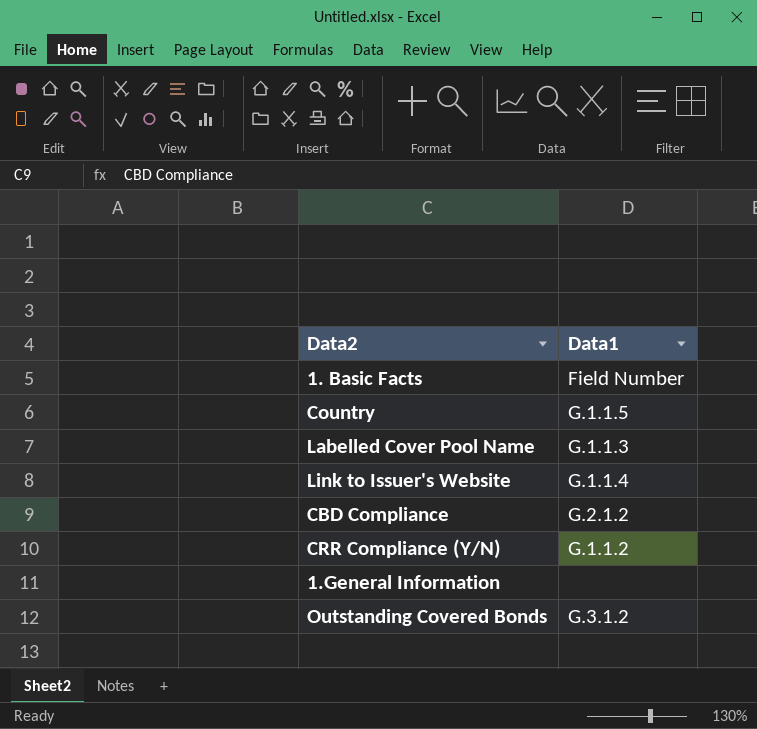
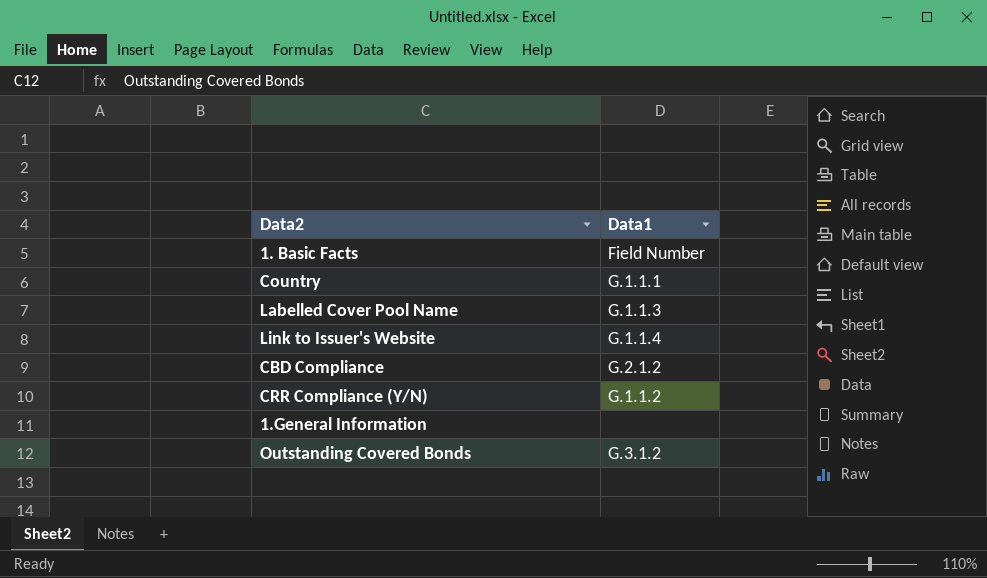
Country | Data1: G.1.1.5 -> G.1.1.1

